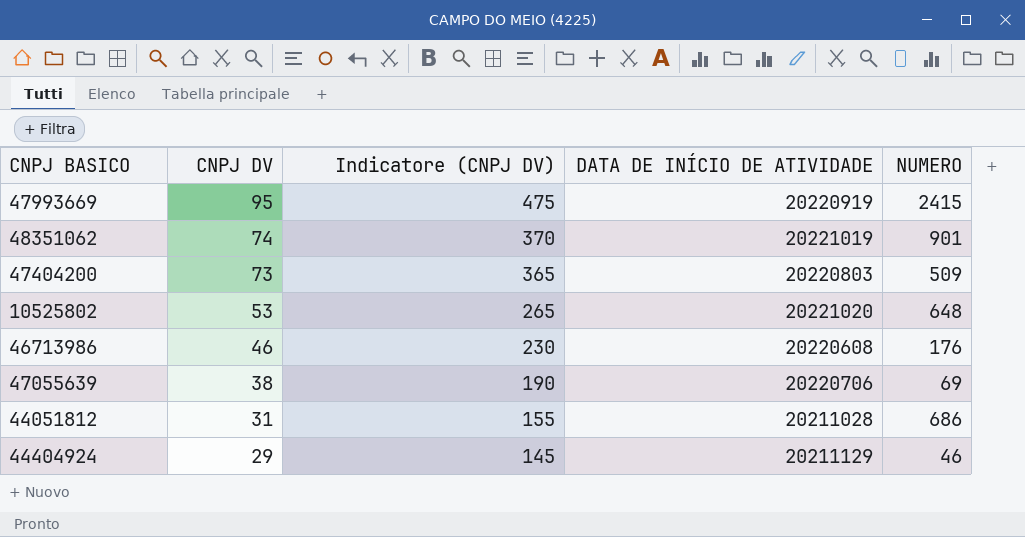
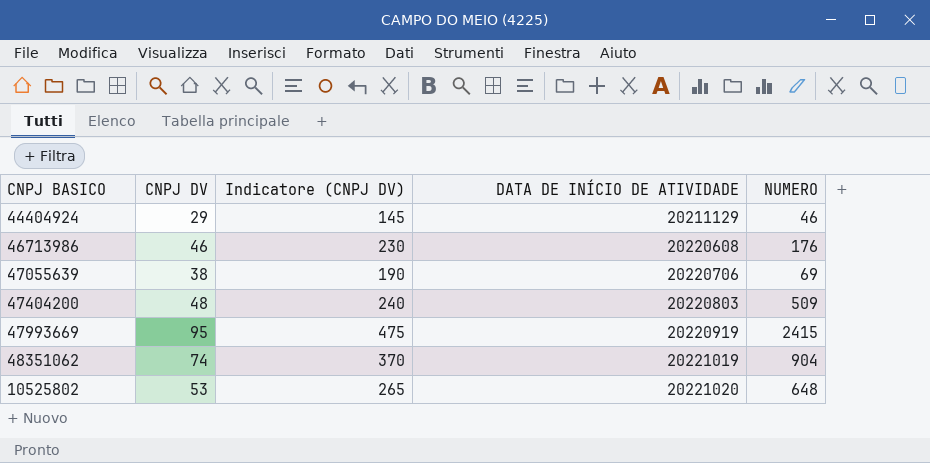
row order: CNPJ DV descending -> DATA DE INÍCIO DE ATIVIDADE ascending
row 44051812: 31 | 155 | 20211028 | 686 -> none
47404200 | CNPJ DV: 73 -> 48
47404200 | Indicatore (CNPJ DV): 365 -> 240
48351062 | NUMERO: 901 -> 904

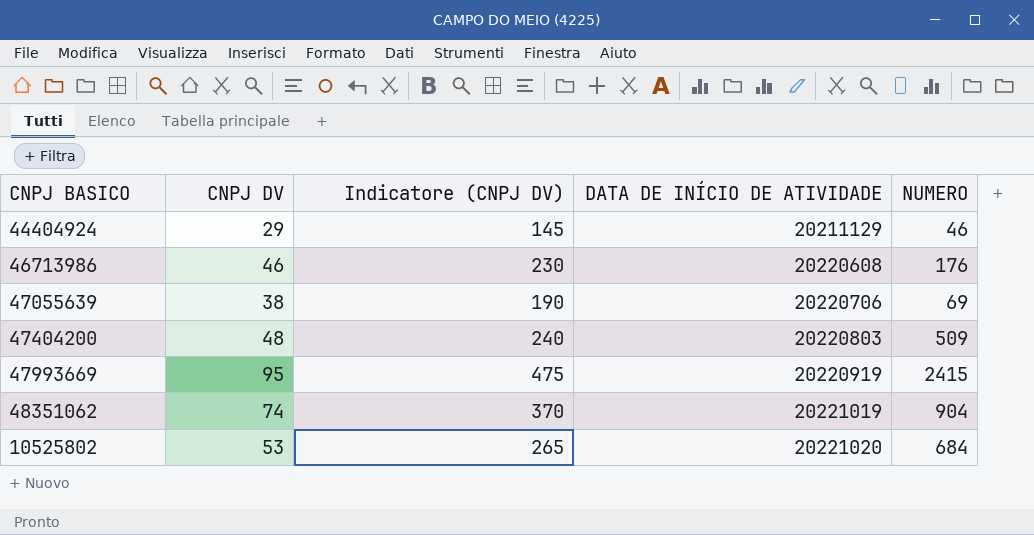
10525802 | NUMERO: 648 -> 684

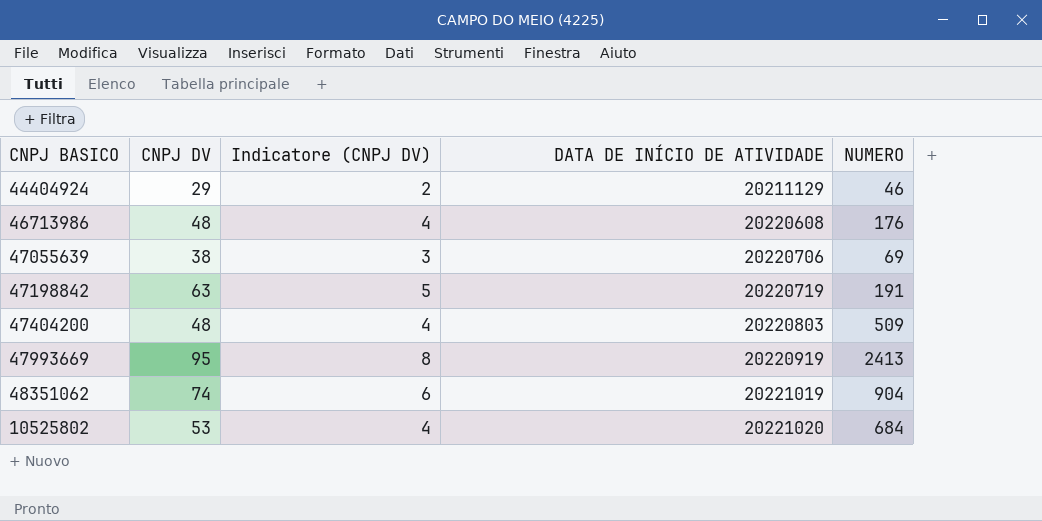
column Indicatore (CNPJ DV) | formula: [CNPJ DV] * 5 -> [CNPJ DV] * 0,08
46713986 | CNPJ DV: 46 -> 48
row 47198842: none -> 63 | 5 | 20220719 | 191
47993669 | NUMERO: 2415 -> 2413

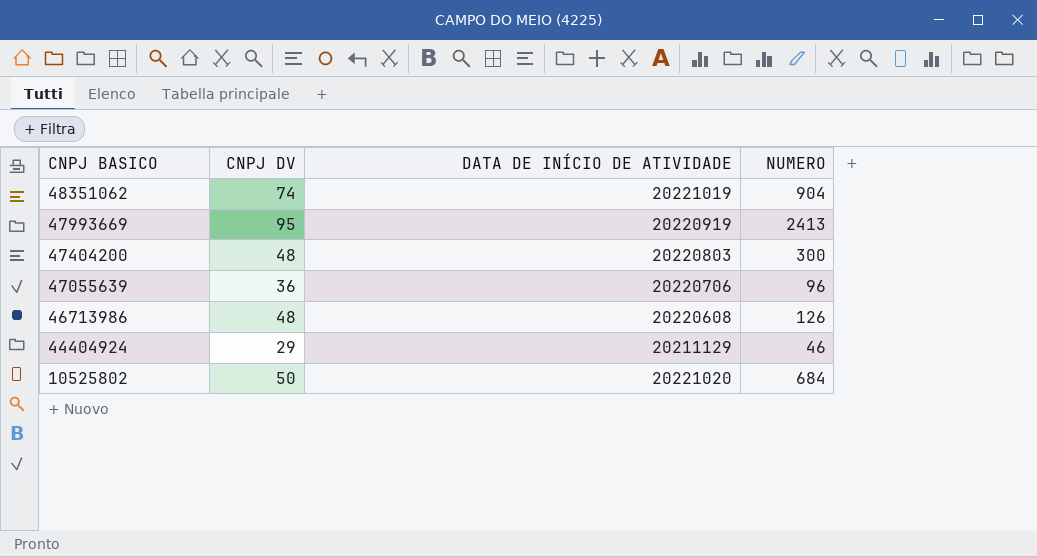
row order: DATA DE INÍCIO DE ATIVIDADE ascending -> CNPJ BASICO descending
column Indicatore (CNPJ DV) | formula: [CNPJ DV] * 0,08 -> none
row 47198842: 63 | 5 | 20220719 | 191 -> none
47404200 | NUMERO: 509 -> 300
47055639 | CNPJ DV: 38 -> 36
47055639 | NUMERO: 69 -> 96
46713986 | NUMERO: 176 -> 126
10525802 | CNPJ DV: 53 -> 50

